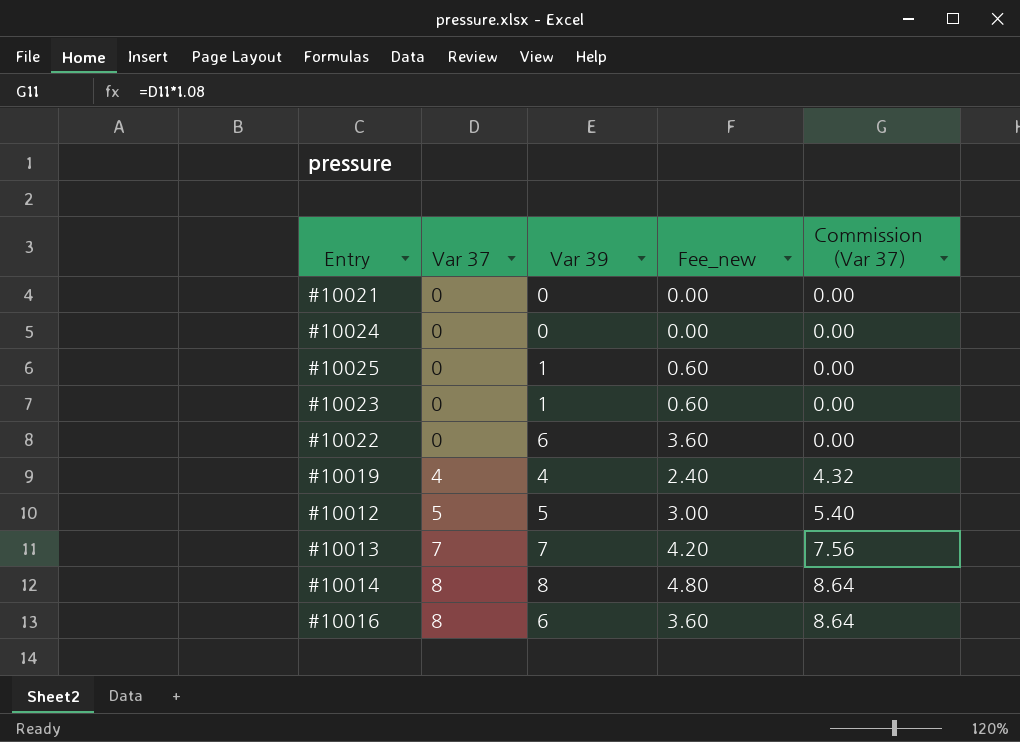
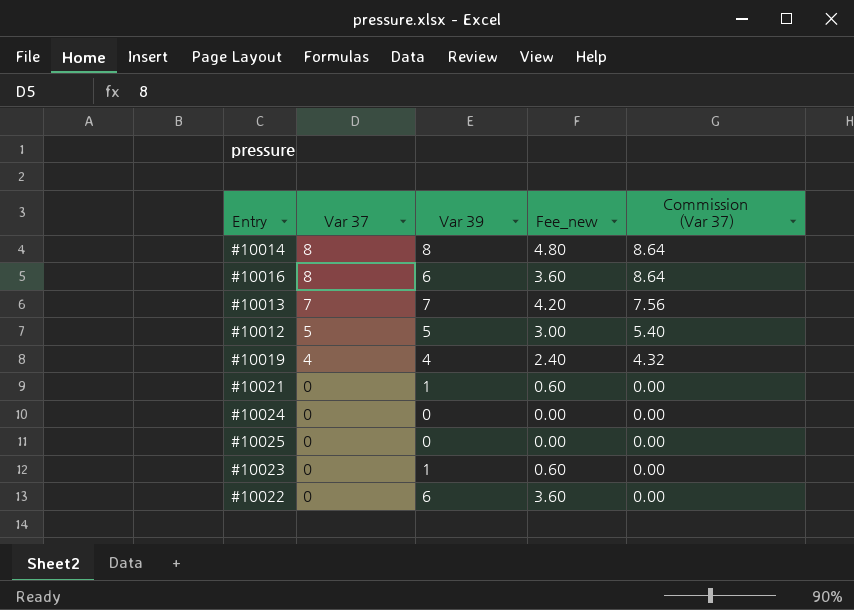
row order: Var 37 ascending -> Var 37 descending
#10021 | Var 39: 0 -> 1
#10021 | Fee_new: 0.00 -> 0.60
#10025 | Var 39: 1 -> 0
#10025 | Fee_new: 0.60 -> 0.00

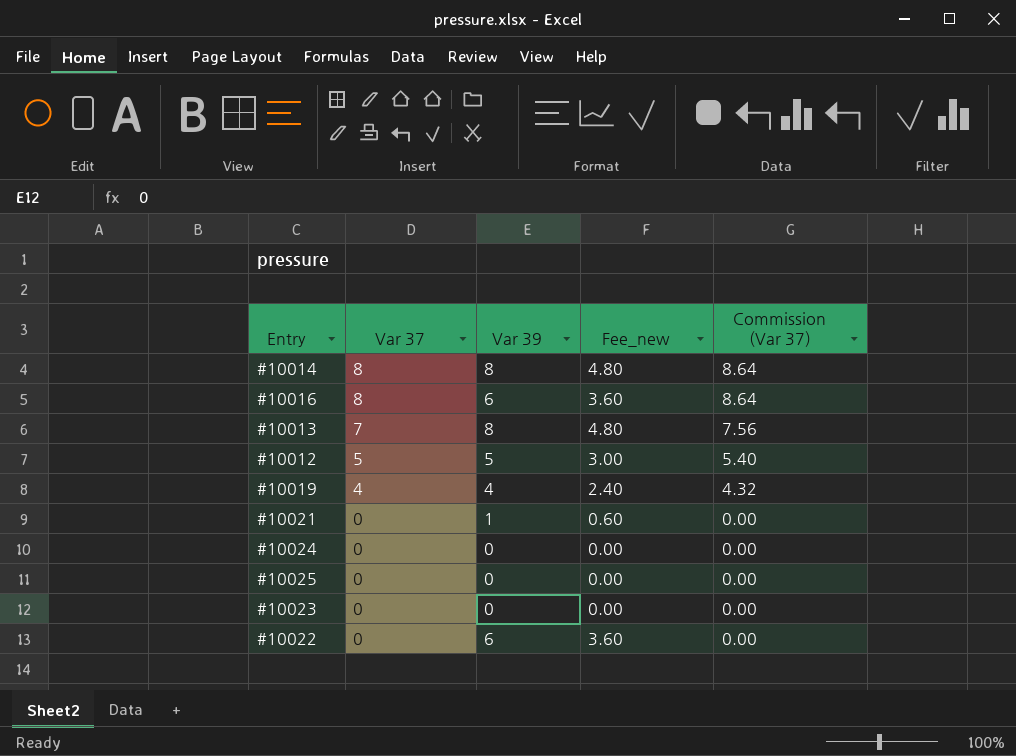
#10013 | Var 39: 7 -> 8
#10013 | Fee_new: 4.20 -> 4.80
#10023 | Var 39: 1 -> 0
#10023 | Fee_new: 0.60 -> 0.00

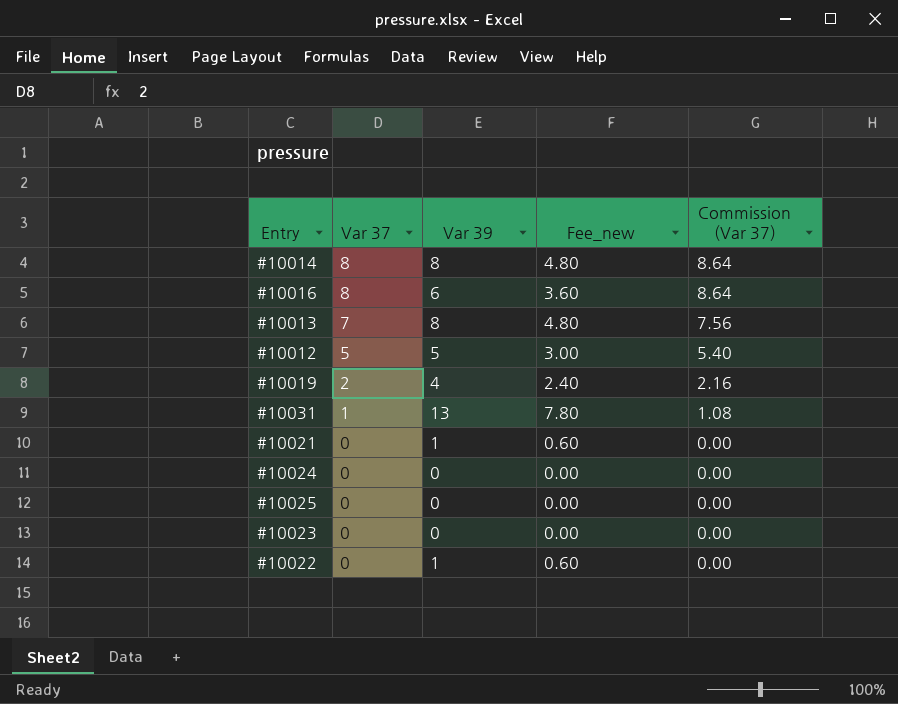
#10019 | Var 37: 4 -> 2
#10019 | Commission (Var 37): 4.32 -> 2.16
row #10031: none -> 1 | 13 | 7.80 | 1.08
#10022 | Var 39: 6 -> 1
#10022 | Fee_new: 3.60 -> 0.60

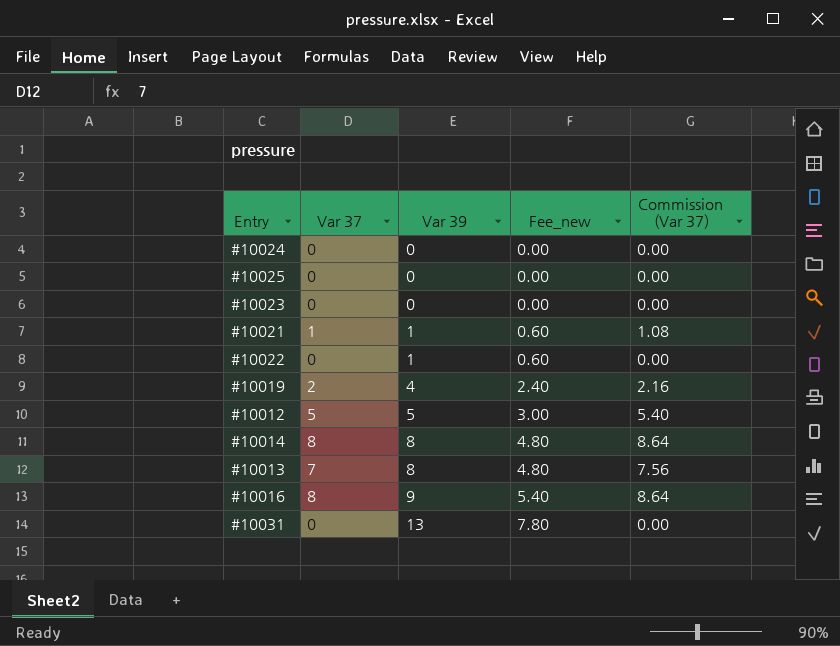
row order: Var 37 descending -> Var 39 ascending
#10021 | Var 37: 0 -> 1
#10021 | Commission (Var 37): 0.00 -> 1.08
#10016 | Var 39: 6 -> 9
#10016 | Fee_new: 3.60 -> 5.40
#10031 | Var 37: 1 -> 0
#10031 | Commission (Var 37): 1.08 -> 0.00

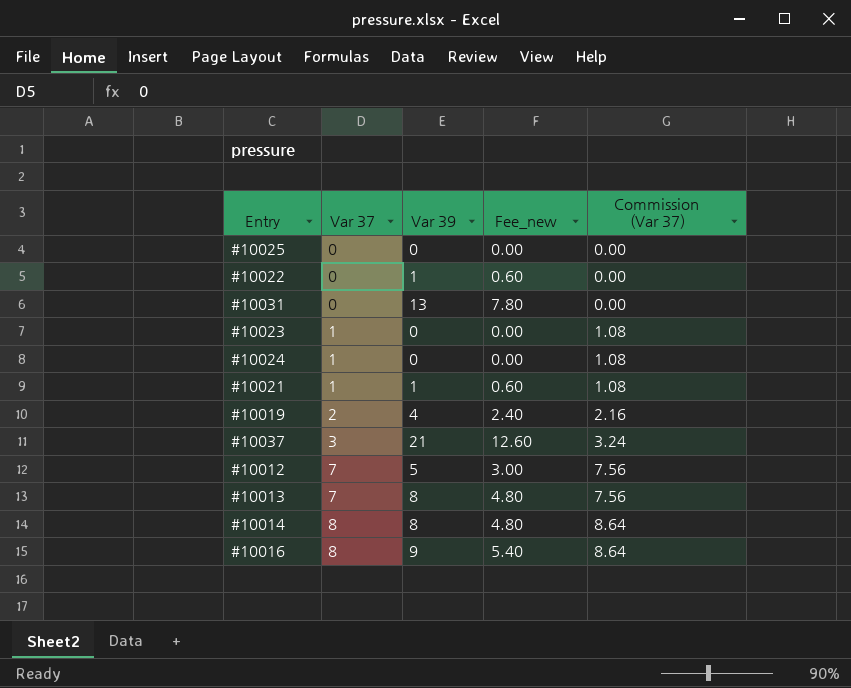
row order: Var 39 ascending -> Var 37 ascending
#10023 | Var 37: 0 -> 1
#10023 | Commission (Var 37): 0.00 -> 1.08
#10024 | Var 37: 0 -> 1
#10024 | Commission (Var 37): 0.00 -> 1.08
row #10037: none -> 3 | 21 | 12.60 | 3.24
#10012 | Var 37: 5 -> 7
#10012 | Commission (Var 37): 5.40 -> 7.56

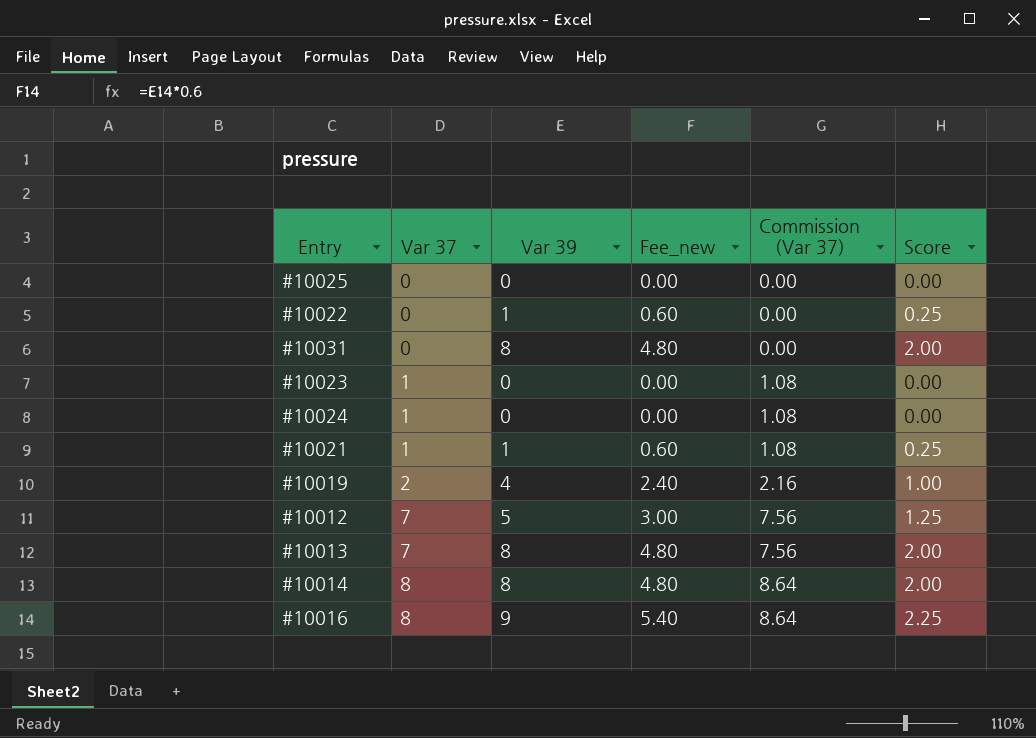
column Score | formula: none -> [Var 39] * 0.25
row #10037: 3 | 21 | 12.60 | 3.24 -> none
#10031 | Var 39: 13 -> 8
#10031 | Fee_new: 7.80 -> 4.80

